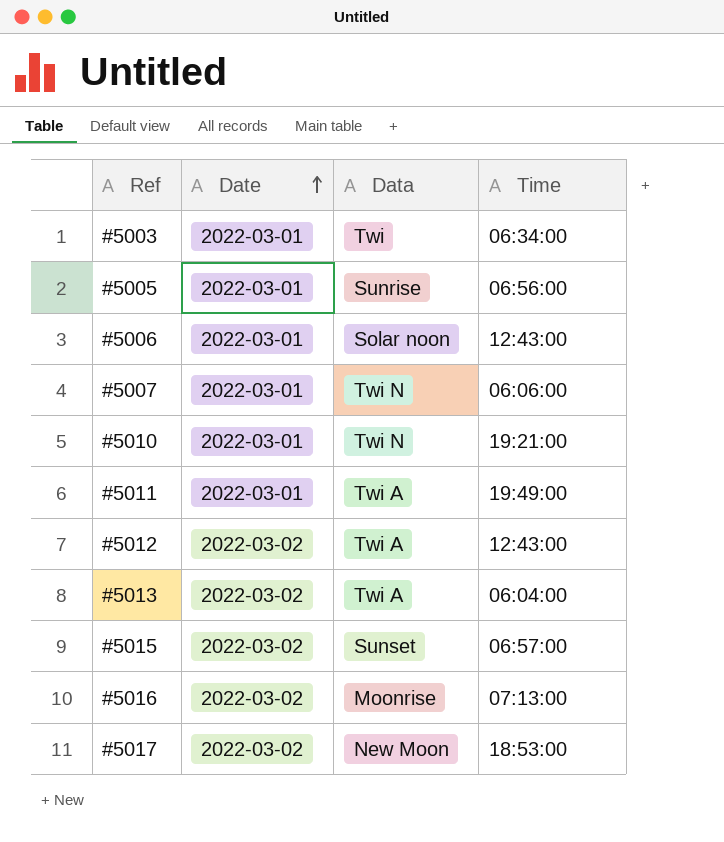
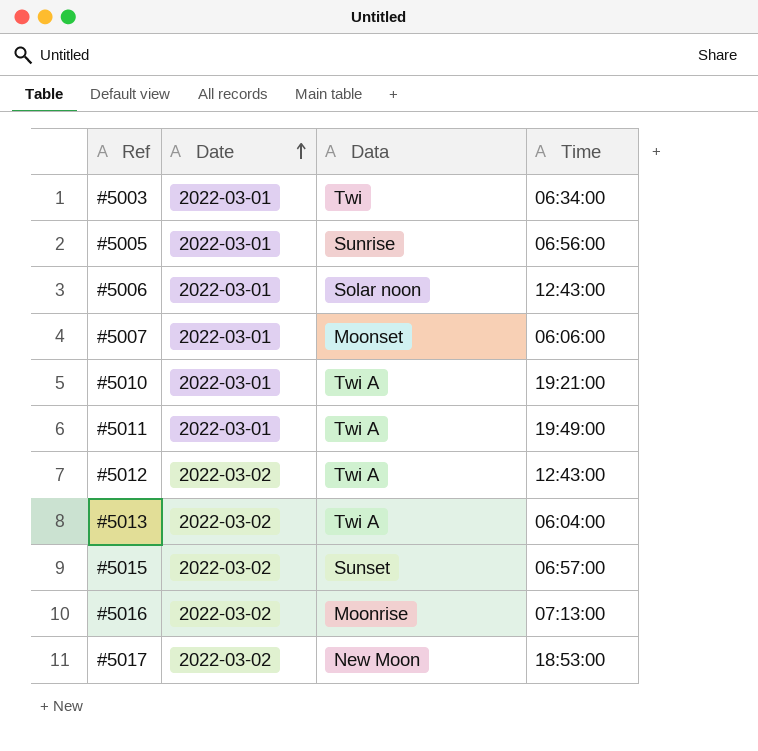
#5007 | Data: Twi N -> Moonset
#5010 | Data: Twi N -> Twi A

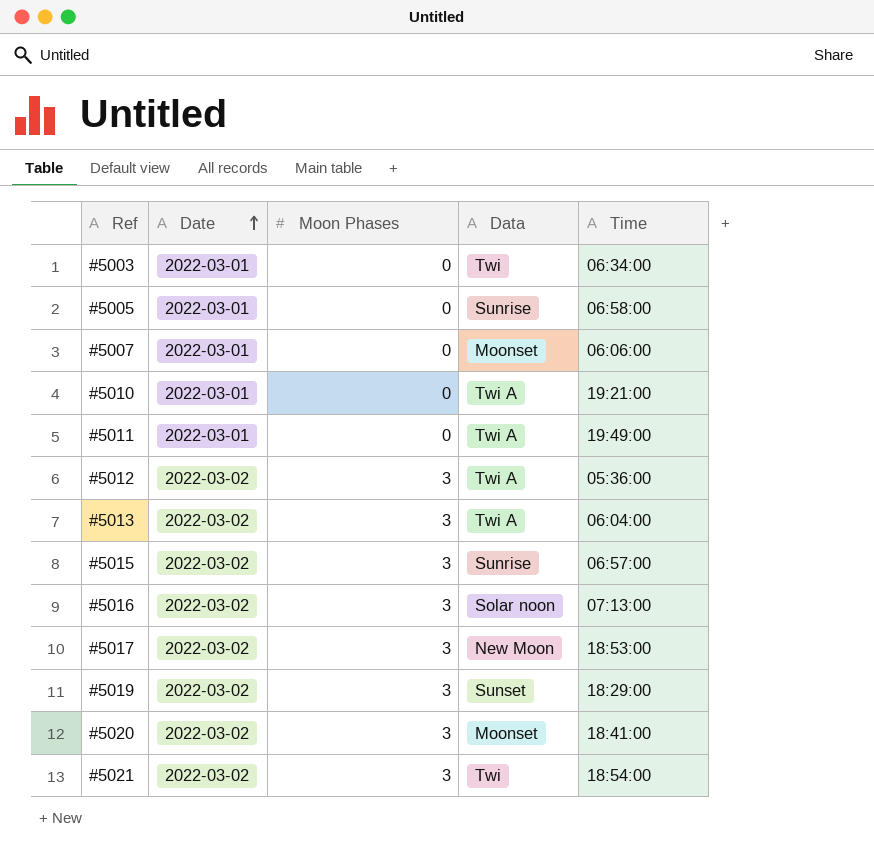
column Moon Phases | position: none -> 3
row #5006: 2022-03-01 | Solar noon | 12:43:00 -> none
#5005 | Time: 06:56:00 -> 06:58:00
#5012 | Time: 12:43:00 -> 05:36:00
#5015 | Data: Sunset -> Sunrise
#5016 | Data: Moonrise -> Solar noon
row #5019: none -> 2022-03-02 | 3 | Sunset | 18:29:00
row #5020: none -> 2022-03-02 | 3 | Moonset | 18:41:00
row #5021: none -> 2022-03-02 | 3 | Twi | 18:54:00

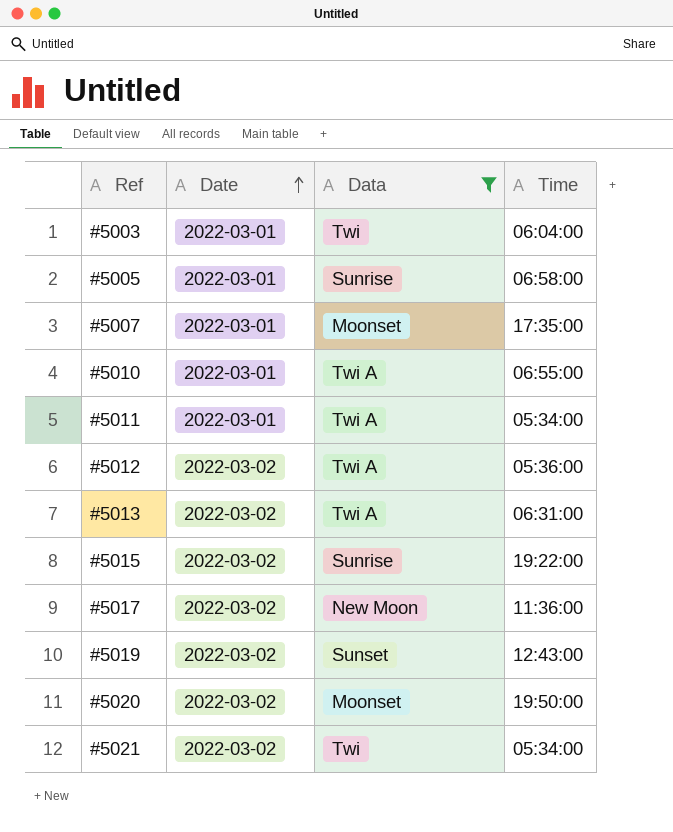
filter: none -> Data != Solar noon
column Moon Phases | position: 3 -> none
#5003 | Time: 06:34:00 -> 06:04:00
#5007 | Time: 06:06:00 -> 17:35:00
#5010 | Time: 19:21:00 -> 06:55:00
#5011 | Time: 19:49:00 -> 05:34:00
#5013 | Time: 06:04:00 -> 06:31:00
#5015 | Time: 06:57:00 -> 19:22:00
#5017 | Time: 18:53:00 -> 11:36:00
#5019 | Time: 18:29:00 -> 12:43:00
#5020 | Time: 18:41:00 -> 19:50:00
#5021 | Time: 18:54:00 -> 05:34:00

